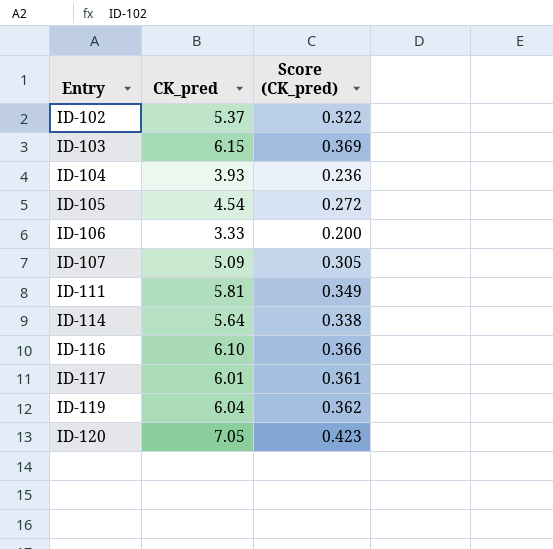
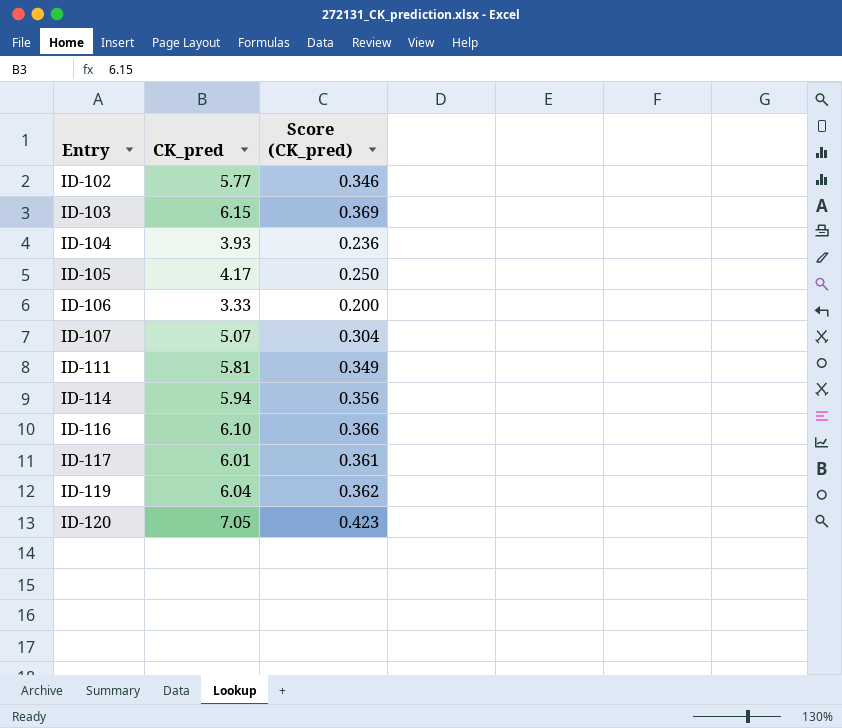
ID-102 | CK_pred: 5.37 -> 5.77
ID-102 | Score (CK_pred): 0.322 -> 0.346
ID-105 | CK_pred: 4.54 -> 4.17
ID-105 | Score (CK_pred): 0.272 -> 0.250
ID-107 | CK_pred: 5.09 -> 5.07
ID-107 | Score (CK_pred): 0.305 -> 0.304
ID-114 | CK_pred: 5.64 -> 5.94
ID-114 | Score (CK_pred): 0.338 -> 0.356

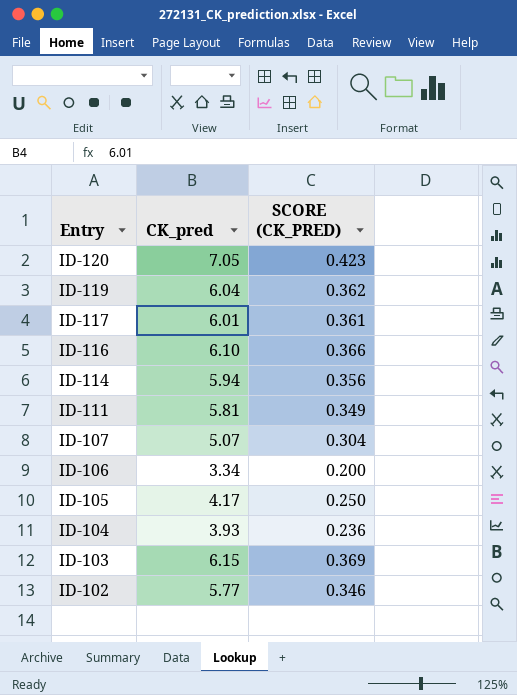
row order: Entry ascending -> Entry descending
column name: Score (CK_pred) -> SCORE (CK_PRED)
ID-106 | CK_pred: 3.33 -> 3.34

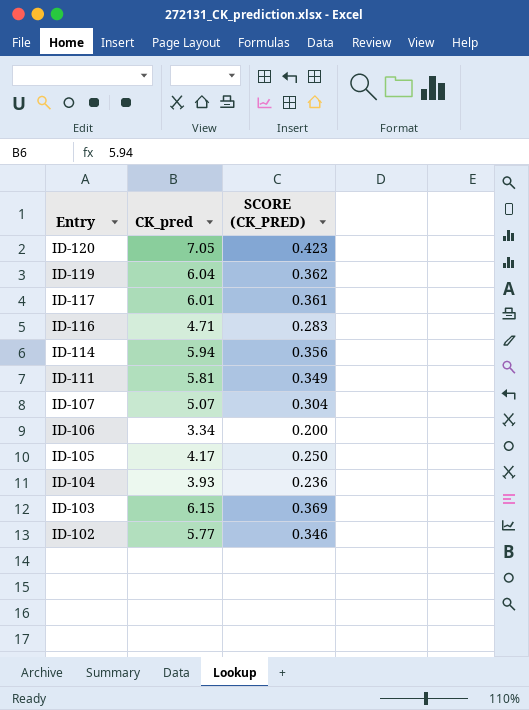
ID-116 | CK_pred: 6.10 -> 4.71
ID-116 | SCORE (CK_PRED): 0.366 -> 0.283

